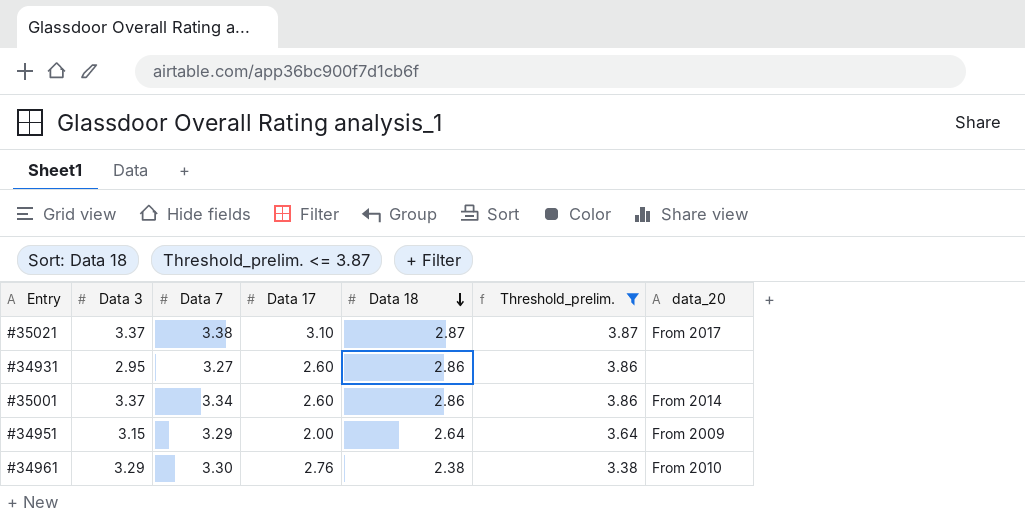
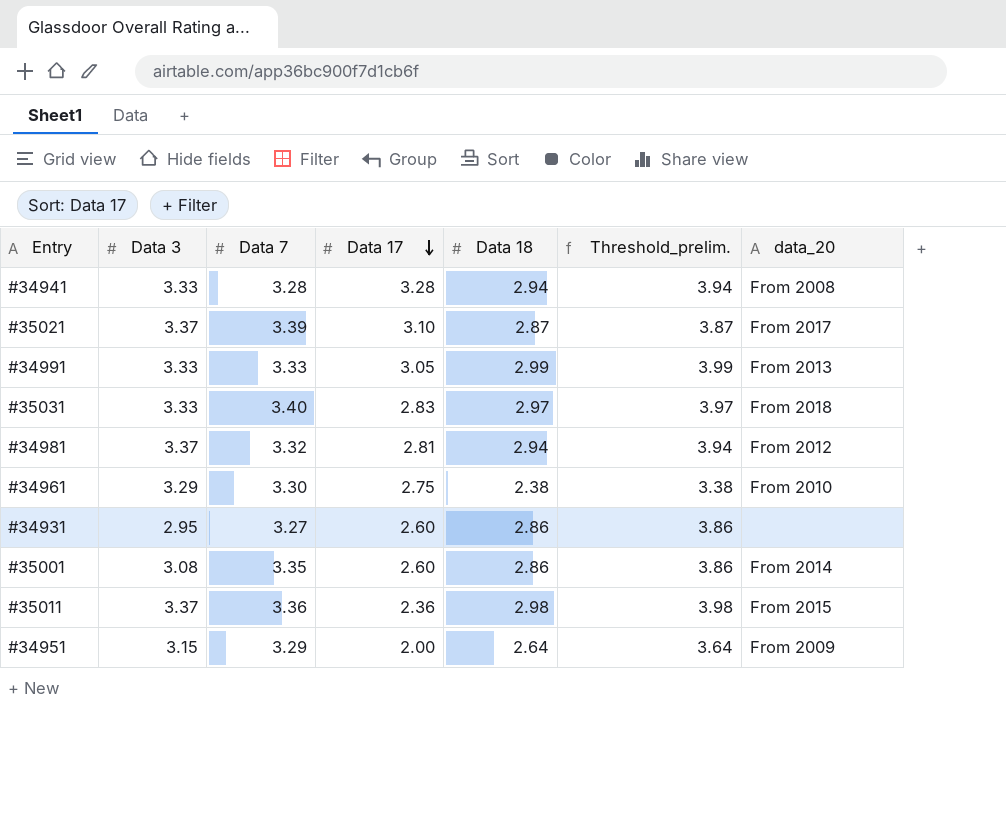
filter: Threshold_prelim. <= 3.87 -> none
row order: Data 18 descending -> Data 17 descending
#35021 | Data 7: 3.38 -> 3.39
#34961 | Data 17: 2.76 -> 2.75
#35001 | Data 3: 3.37 -> 3.08
#35001 | Data 7: 3.34 -> 3.35

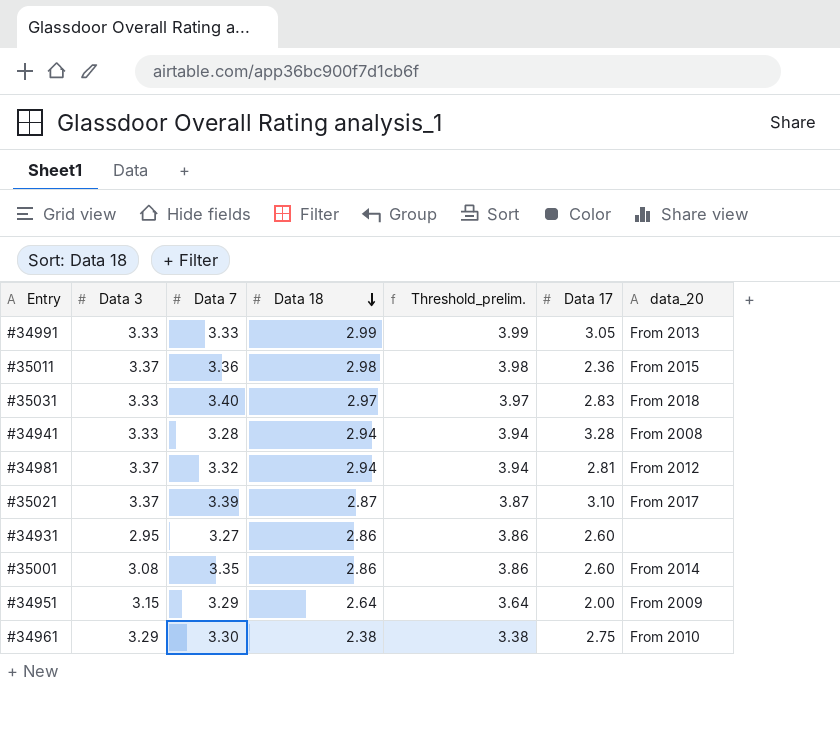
row order: Data 17 descending -> Data 18 descending
column Data 17 | position: 4 -> 6

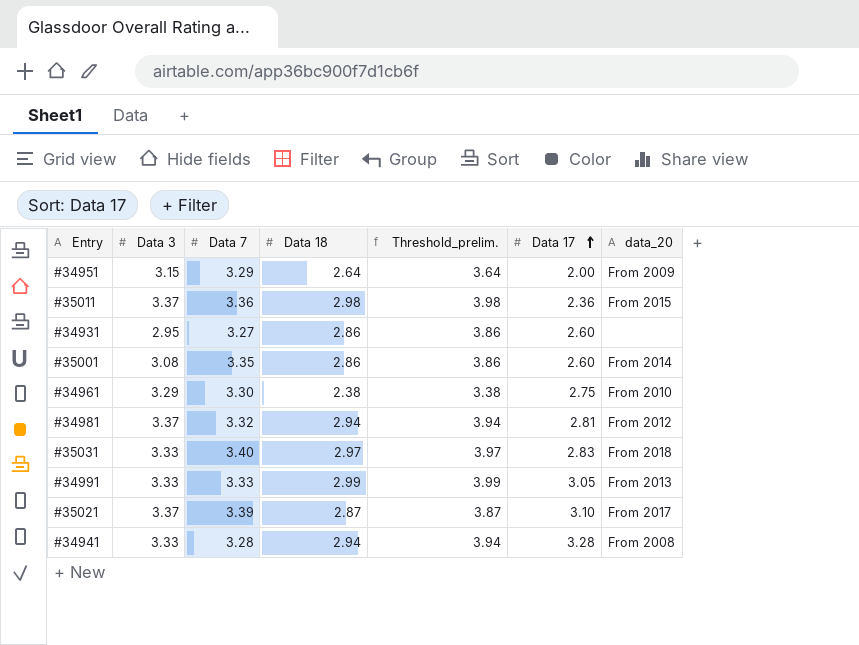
row order: Data 18 descending -> Data 17 ascending

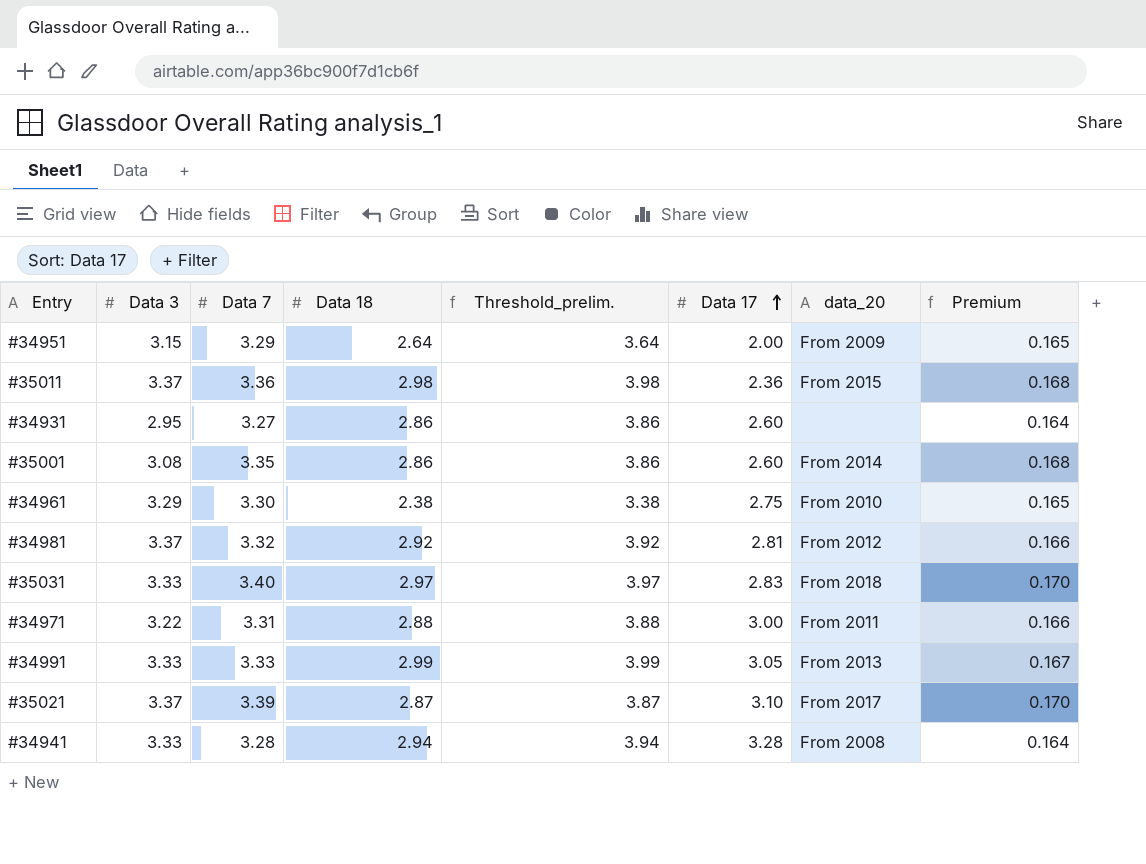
column Premium | formula: none -> [Data 7] * 0.05
#34981 | Data 18: 2.94 -> 2.92
#34981 | Threshold_prelim.: 3.94 -> 3.92
row #34971: none -> 3.22 | 3.31 | 2.88 | 3.88 | 3.00 | From 2011 | 0.166

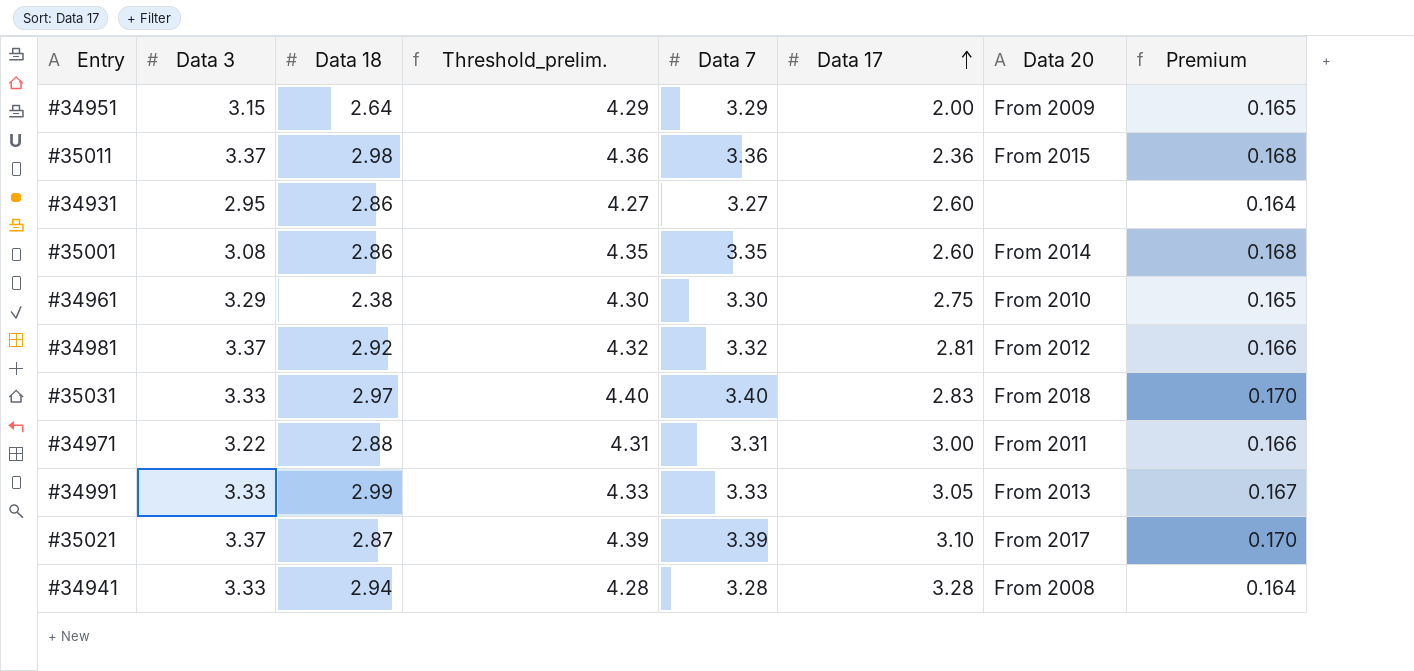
column Threshold_prelim. | formula: [Data 18] + 1 -> [Data 7] + 1
column Data 7 | position: 3 -> 5
column name: data_20 -> Data 20

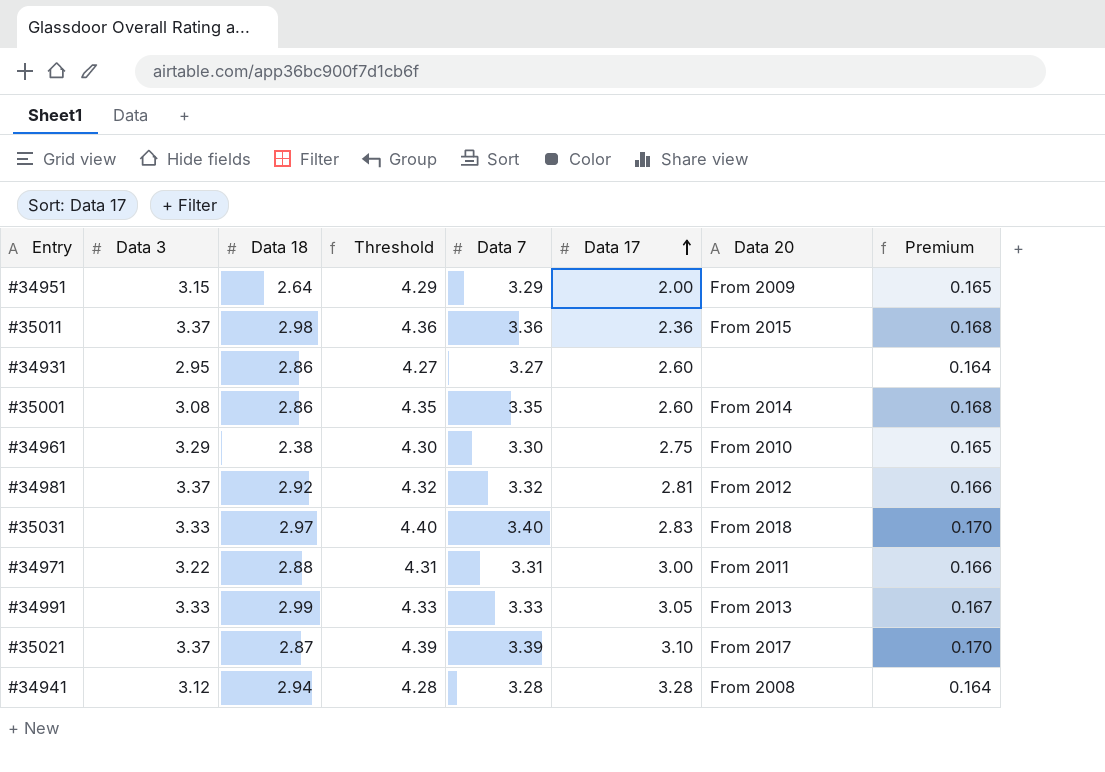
column name: Threshold_prelim. -> Threshold
#34941 | Data 3: 3.33 -> 3.12

